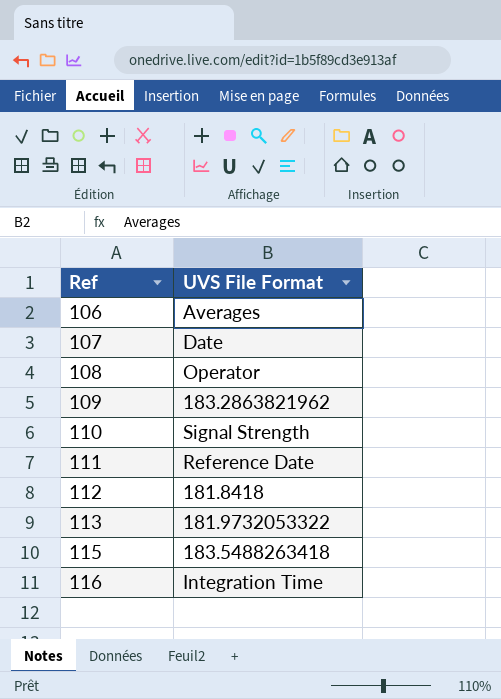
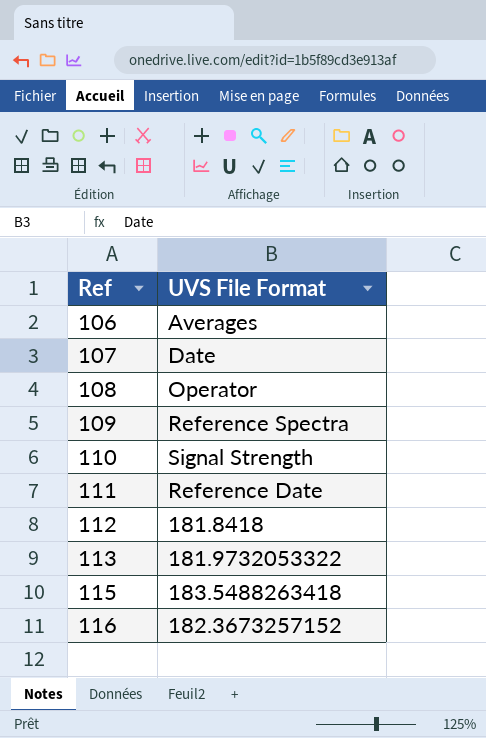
109 | UVS File Format: 183.2863821962 -> Reference Spectra
116 | UVS File Format: Integration Time -> 182.3673257152

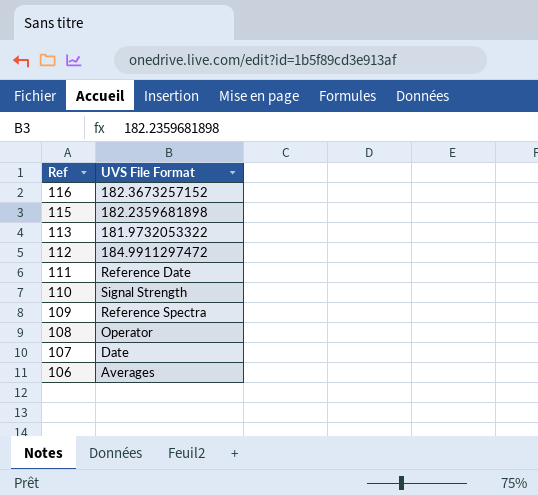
row order: Ref ascending -> Ref descending
115 | UVS File Format: 183.5488263418 -> 182.2359681898
112 | UVS File Format: 181.8418 -> 184.9911297472

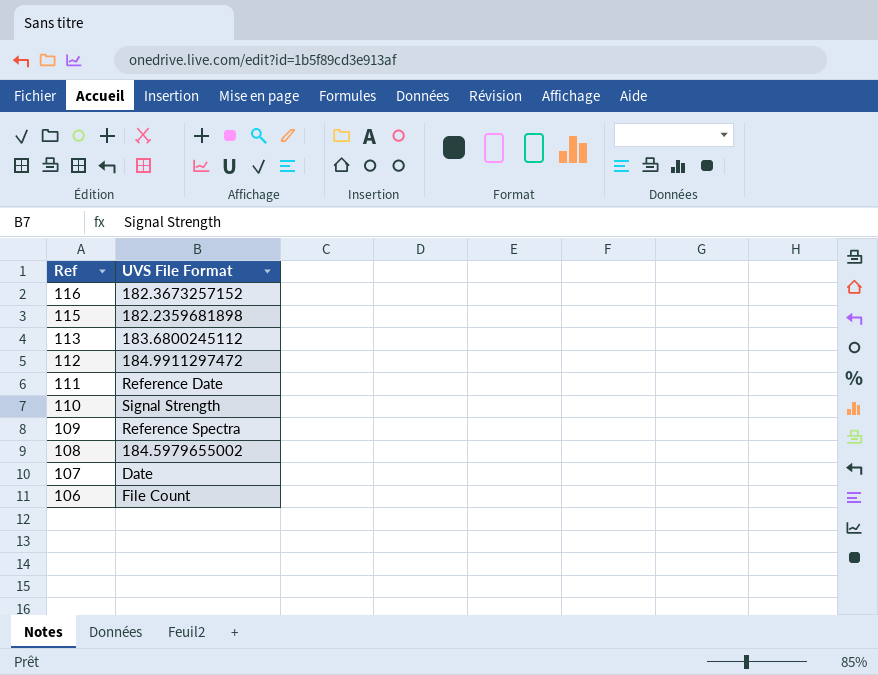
113 | UVS File Format: 181.9732053322 -> 183.6800245112
108 | UVS File Format: Operator -> 184.5979655002
106 | UVS File Format: Averages -> File Count

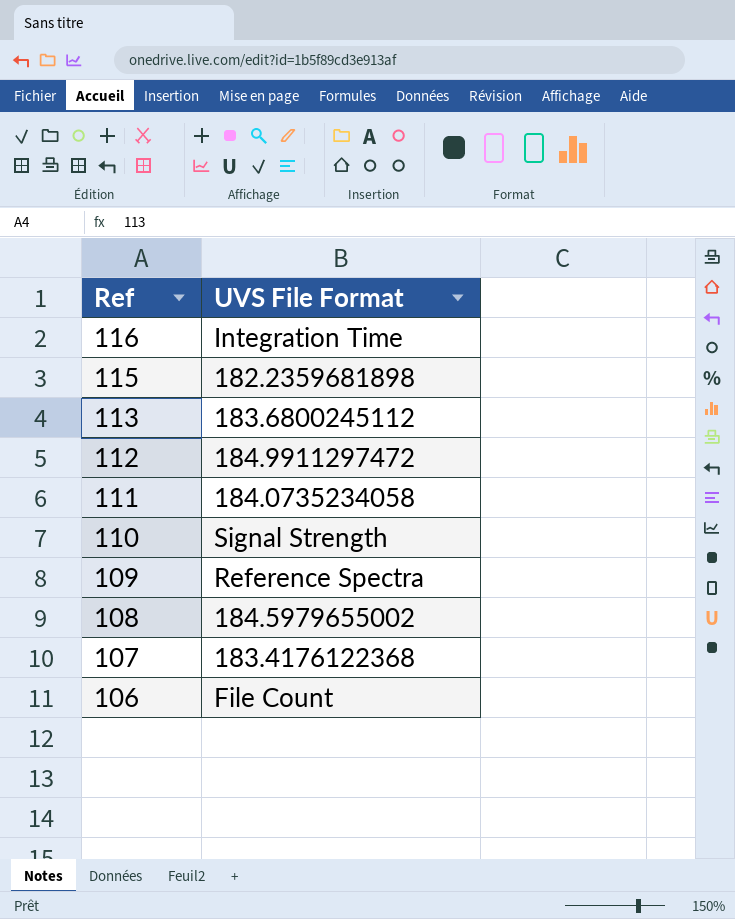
116 | UVS File Format: 182.3673257152 -> Integration Time
111 | UVS File Format: Reference Date -> 184.0735234058
107 | UVS File Format: Date -> 183.4176122368

